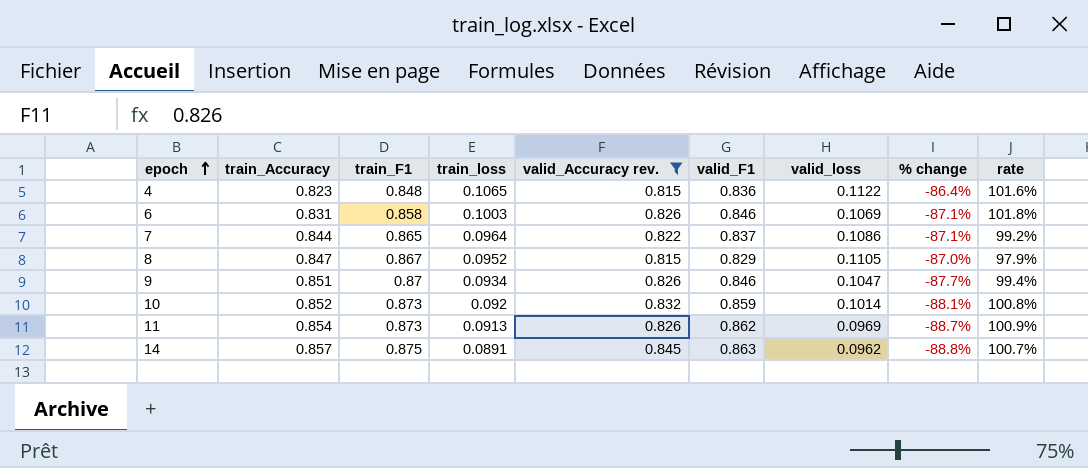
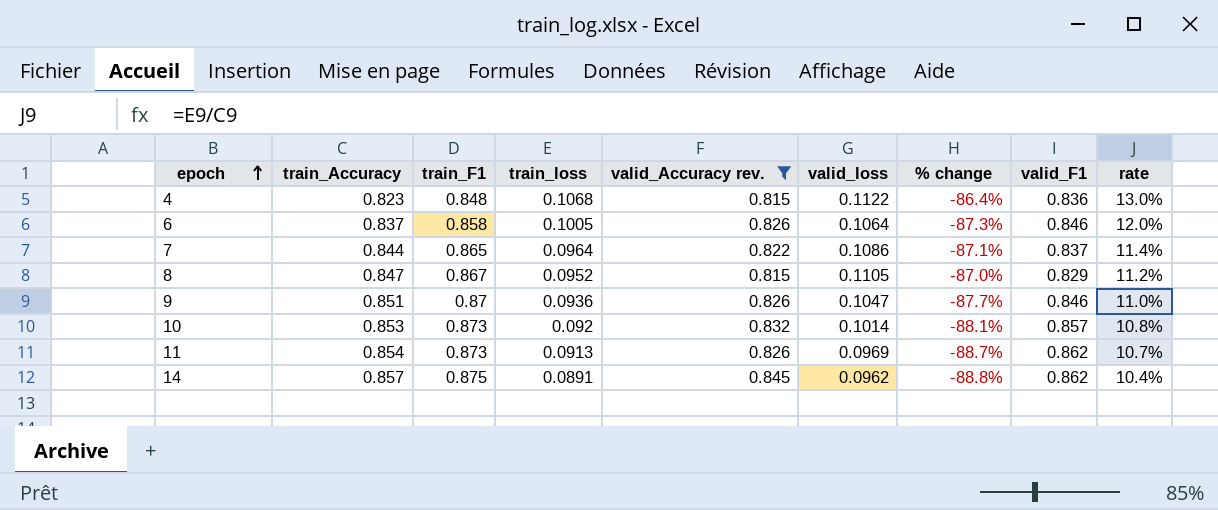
column valid_F1 | position: 6 -> 8
column rate | formula: [valid_F1] / [train_Accuracy] -> [train_loss] / [train_Accuracy]
4 | train_loss: 0.1065 -> 0.1068
6 | train_Accuracy: 0.831 -> 0.837
6 | train_loss: 0.1003 -> 0.1005
6 | valid_loss: 0.1069 -> 0.1064
6 | % change: -87.1% -> -87.3%
9 | train_loss: 0.0934 -> 0.0936
10 | train_Accuracy: 0.852 -> 0.853
10 | valid_F1: 0.859 -> 0.857
14 | valid_F1: 0.863 -> 0.862

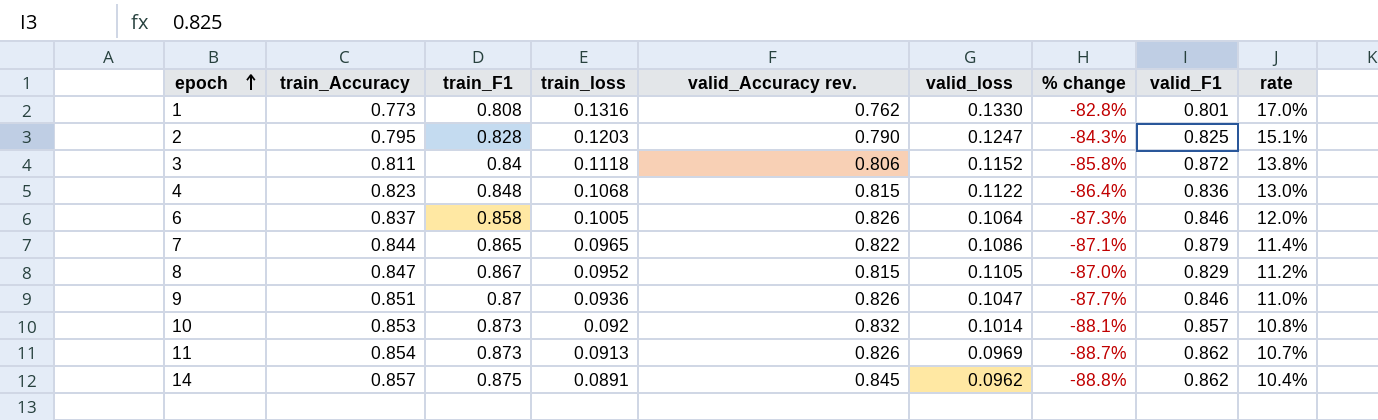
filter: valid_Accuracy rev. >= 0.815 -> none
7 | train_loss: 0.0964 -> 0.0965
7 | valid_F1: 0.837 -> 0.879

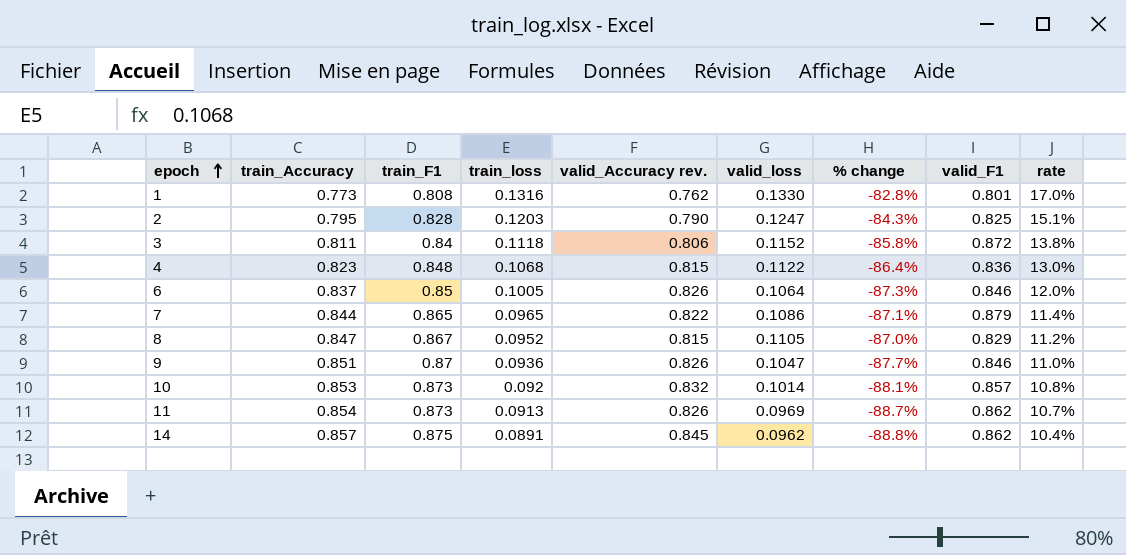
6 | train_F1: 0.858 -> 0.85

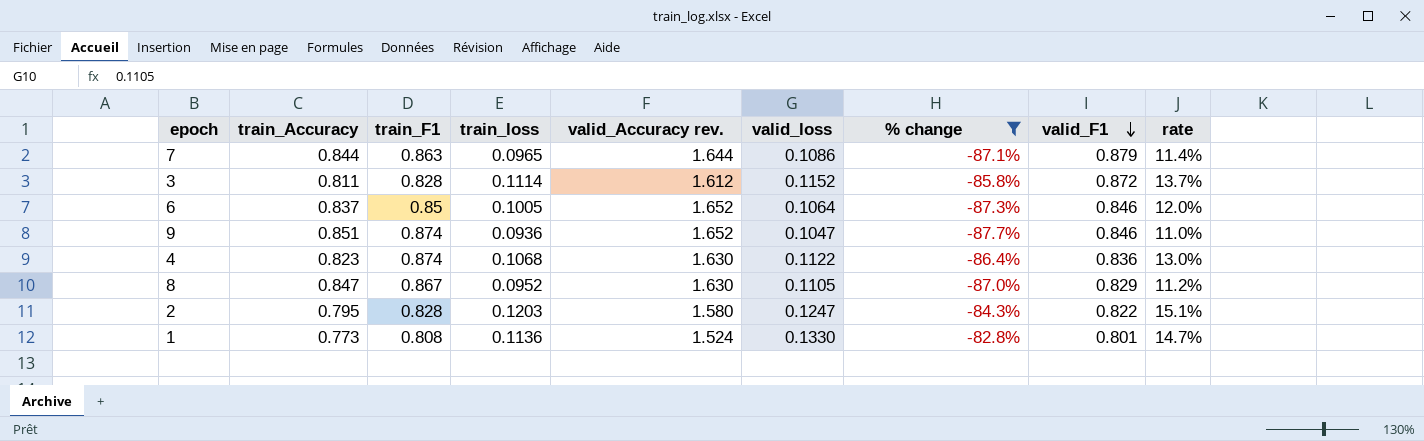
filter: none -> % change >= -87.7%
row order: epoch ascending -> valid_F1 descending
7 | train_F1: 0.865 -> 0.863
7 | valid_Accuracy rev.: 0.822 -> 1.644
3 | train_F1: 0.84 -> 0.828
3 | train_loss: 0.1118 -> 0.1114
3 | valid_Accuracy rev.: 0.806 -> 1.612
3 | rate: 13.8% -> 13.7%
6 | valid_Accuracy rev.: 0.826 -> 1.652
9 | train_F1: 0.87 -> 0.874
9 | valid_Accuracy rev.: 0.826 -> 1.652
4 | train_F1: 0.848 -> 0.874
4 | valid_Accuracy rev.: 0.815 -> 1.630
8 | valid_Accuracy rev.: 0.815 -> 1.630
2 | valid_Accuracy rev.: 0.790 -> 1.580
2 | valid_F1: 0.825 -> 0.822
1 | train_loss: 0.1316 -> 0.1136
1 | valid_Accuracy rev.: 0.762 -> 1.524
1 | rate: 17.0% -> 14.7%

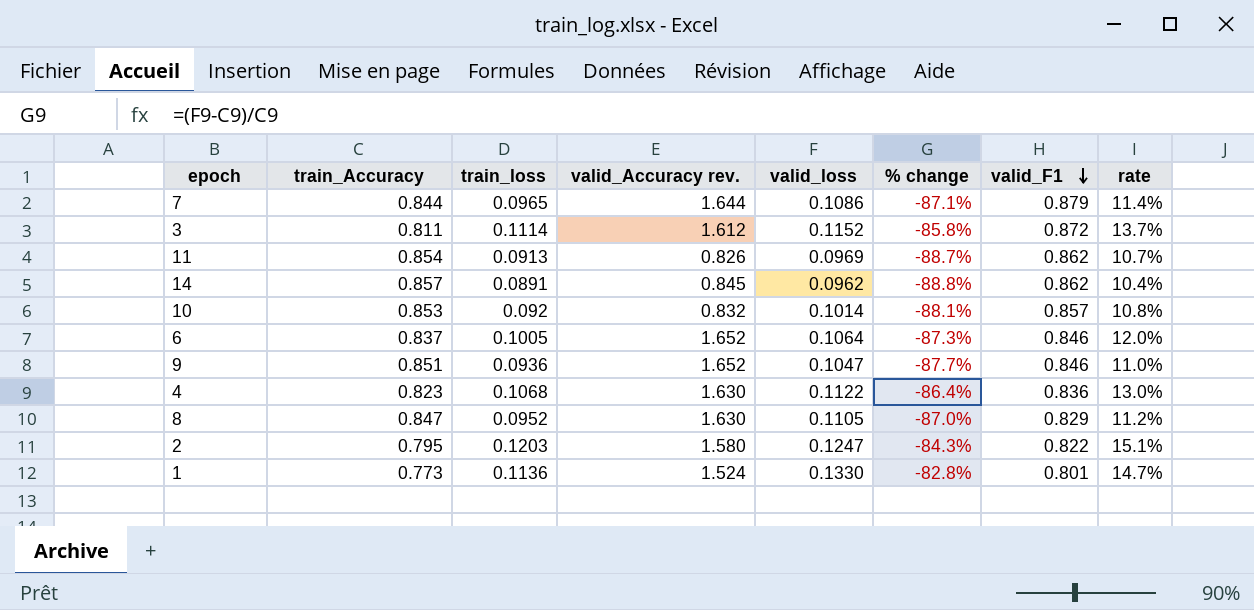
filter: % change >= -87.7% -> none
column train_F1 | position: 3 -> none

